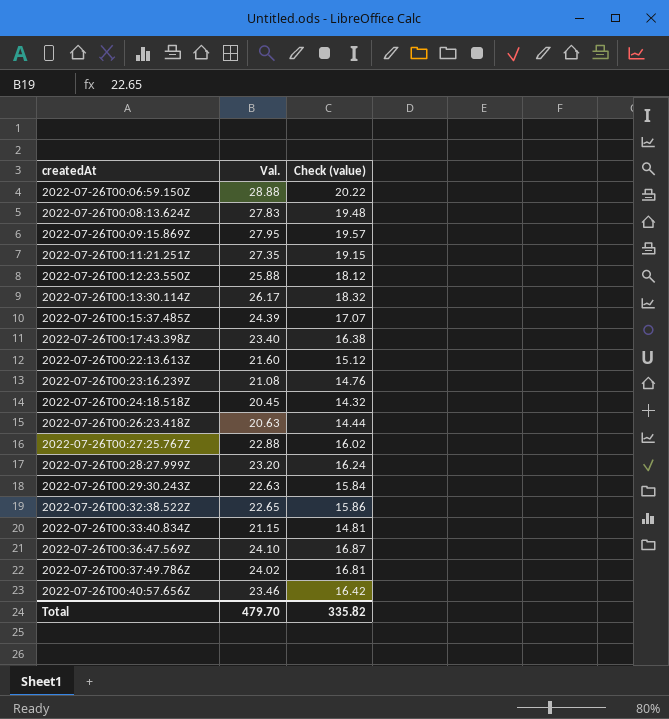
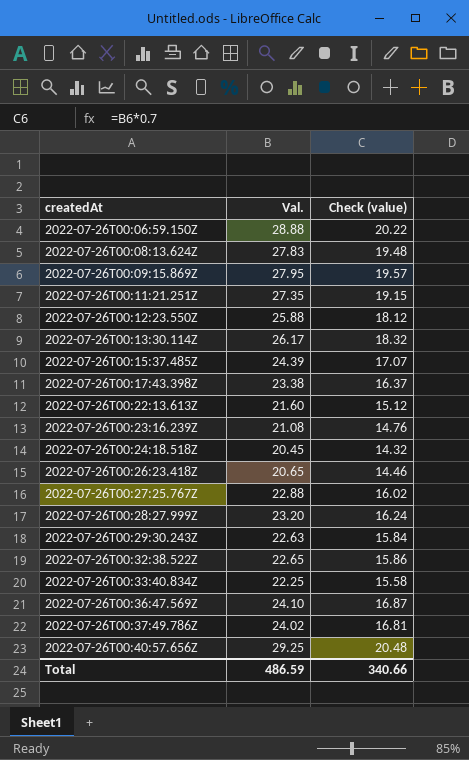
2022-07-26T00:17:43.398Z | Val.: 23.40 -> 23.38
2022-07-26T00:17:43.398Z | Check (value): 16.38 -> 16.37
2022-07-26T00:26:23.418Z | Val.: 20.63 -> 20.65
2022-07-26T00:26:23.418Z | Check (value): 14.44 -> 14.46
2022-07-26T00:33:40.834Z | Val.: 21.15 -> 22.25
2022-07-26T00:33:40.834Z | Check (value): 14.81 -> 15.58
2022-07-26T00:40:57.656Z | Val.: 23.46 -> 29.25
2022-07-26T00:40:57.656Z | Check (value): 16.42 -> 20.48
Total | Val.: 479.70 -> 486.59
Total | Check (value): 335.82 -> 340.66

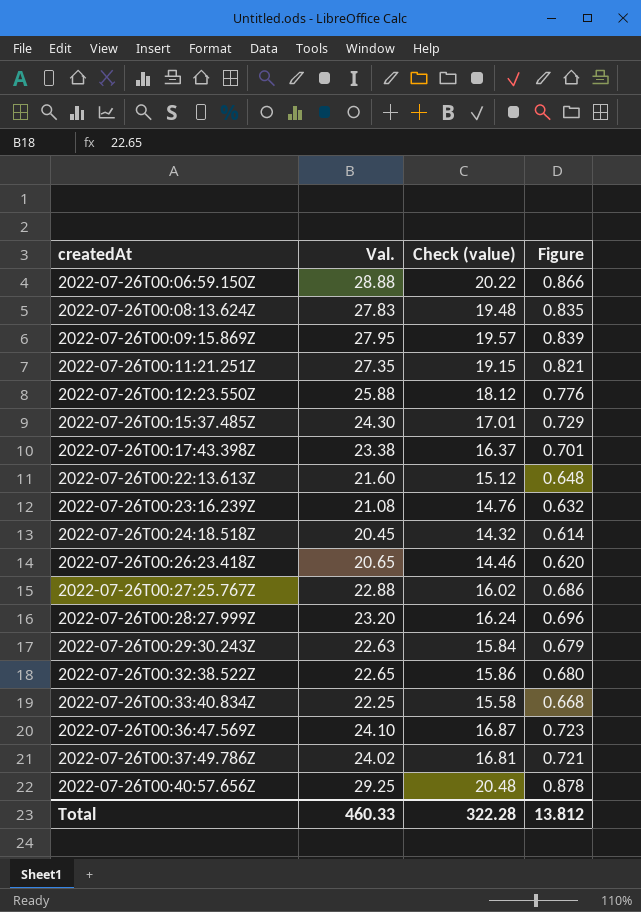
column Figure | formula: none -> [Val.] * 0.03
row 2022-07-26T00:13:30.114Z: 26.17 | 18.32 -> none
2022-07-26T00:15:37.485Z | Val.: 24.39 -> 24.30
2022-07-26T00:15:37.485Z | Check (value): 17.07 -> 17.01
Total | Val.: 486.59 -> 460.33
Total | Check (value): 340.66 -> 322.28

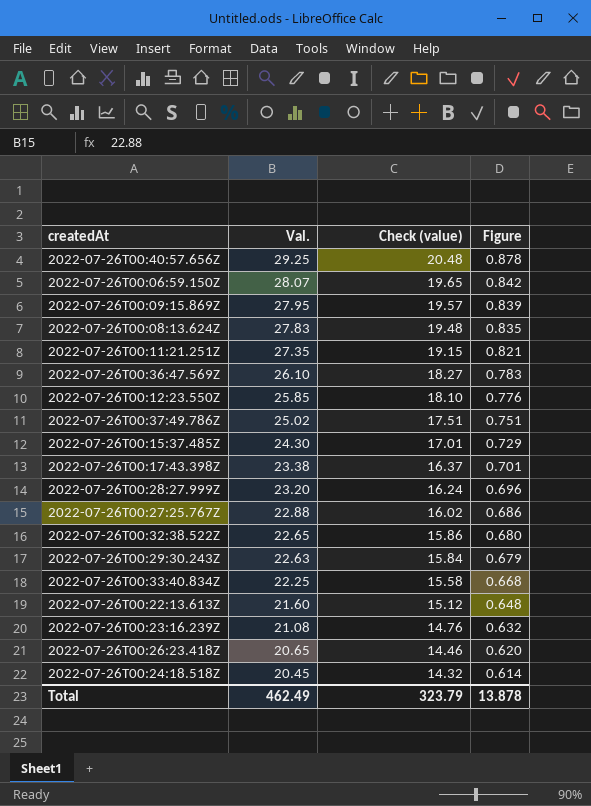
row order: createdAt ascending -> Val. descending
2022-07-26T00:06:59.150Z | Val.: 28.88 -> 28.07
2022-07-26T00:06:59.150Z | Check (value): 20.22 -> 19.65
2022-07-26T00:06:59.150Z | Figure: 0.866 -> 0.842
2022-07-26T00:36:47.569Z | Val.: 24.10 -> 26.10
2022-07-26T00:36:47.569Z | Check (value): 16.87 -> 18.27
2022-07-26T00:36:47.569Z | Figure: 0.723 -> 0.783
2022-07-26T00:12:23.550Z | Val.: 25.88 -> 25.85
2022-07-26T00:12:23.550Z | Check (value): 18.12 -> 18.10
2022-07-26T00:37:49.786Z | Val.: 24.02 -> 25.02
2022-07-26T00:37:49.786Z | Check (value): 16.81 -> 17.51
2022-07-26T00:37:49.786Z | Figure: 0.721 -> 0.751
Total | Val.: 460.33 -> 462.49
Total | Check (value): 322.28 -> 323.79
Total | Figure: 13.812 -> 13.878

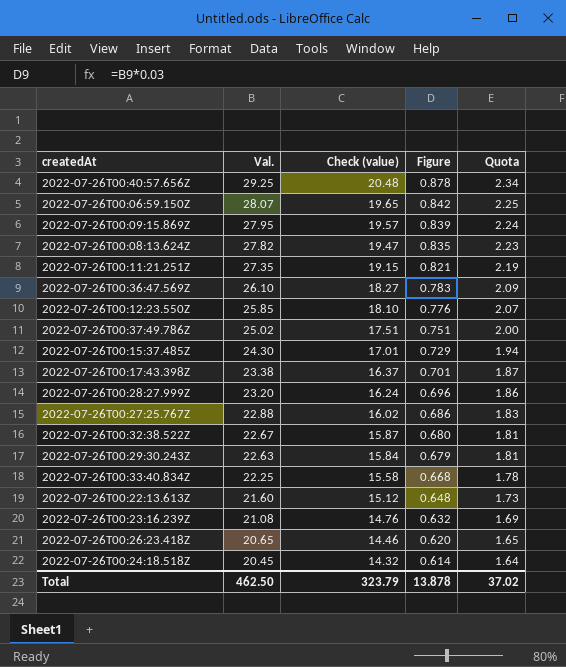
column Quota | formula: none -> [Val.] * 0.08
2022-07-26T00:08:13.624Z | Val.: 27.83 -> 27.82
2022-07-26T00:08:13.624Z | Check (value): 19.48 -> 19.47
2022-07-26T00:32:38.522Z | Val.: 22.65 -> 22.67
2022-07-26T00:32:38.522Z | Check (value): 15.86 -> 15.87
Total | Val.: 462.49 -> 462.50

